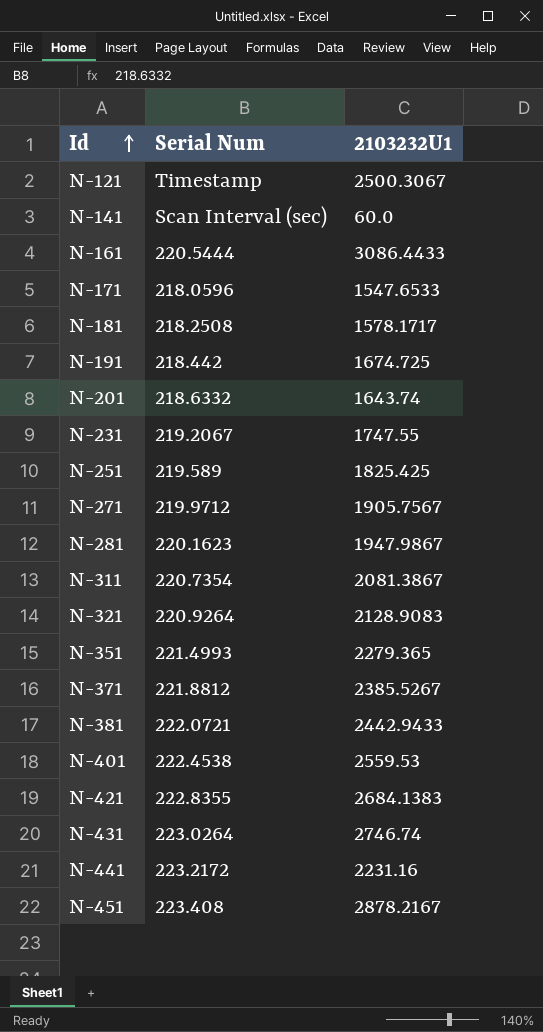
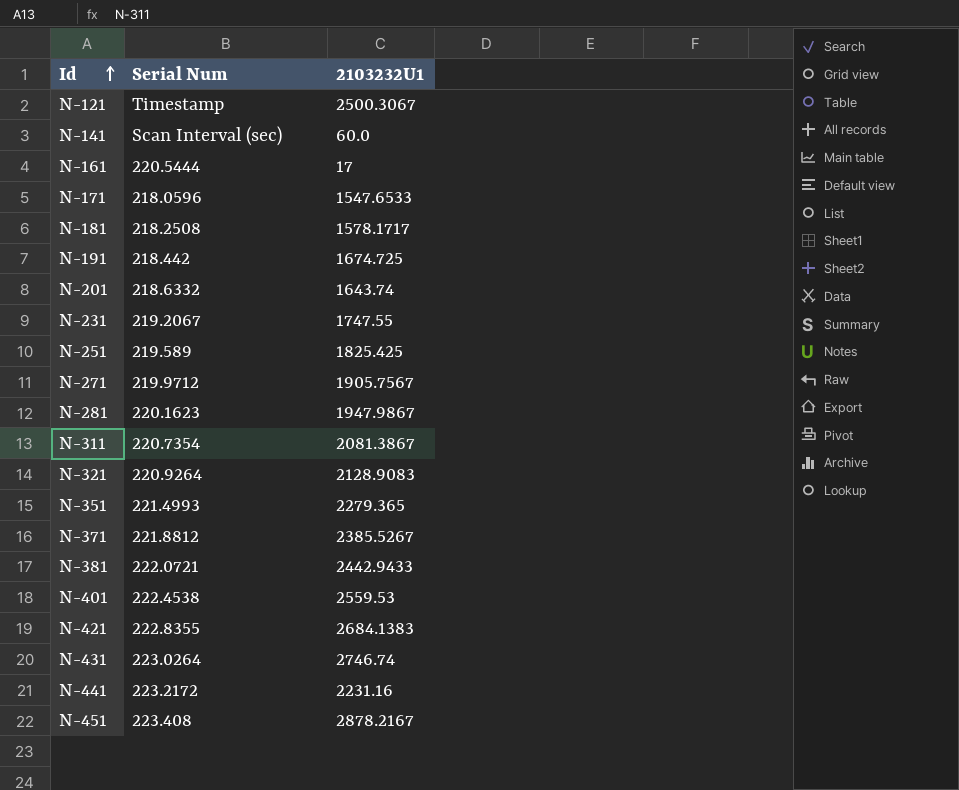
N-161 | 2103232U1: 3086.4433 -> 17

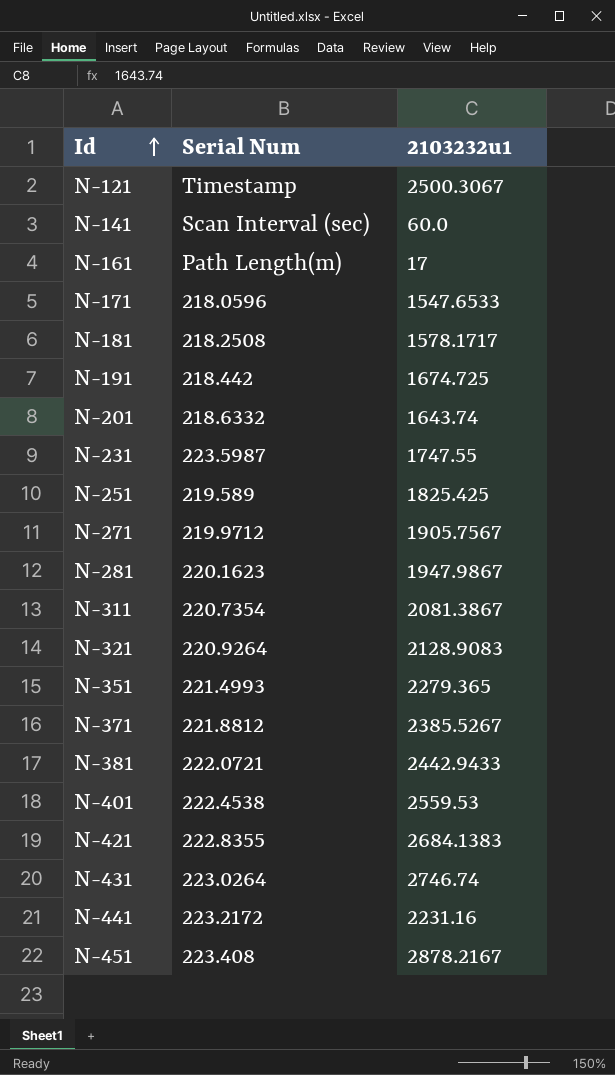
column name: 2103232U1 -> 2103232u1
N-161 | Serial Num: 220.5444 -> Path Length(m)
N-231 | Serial Num: 219.2067 -> 223.5987

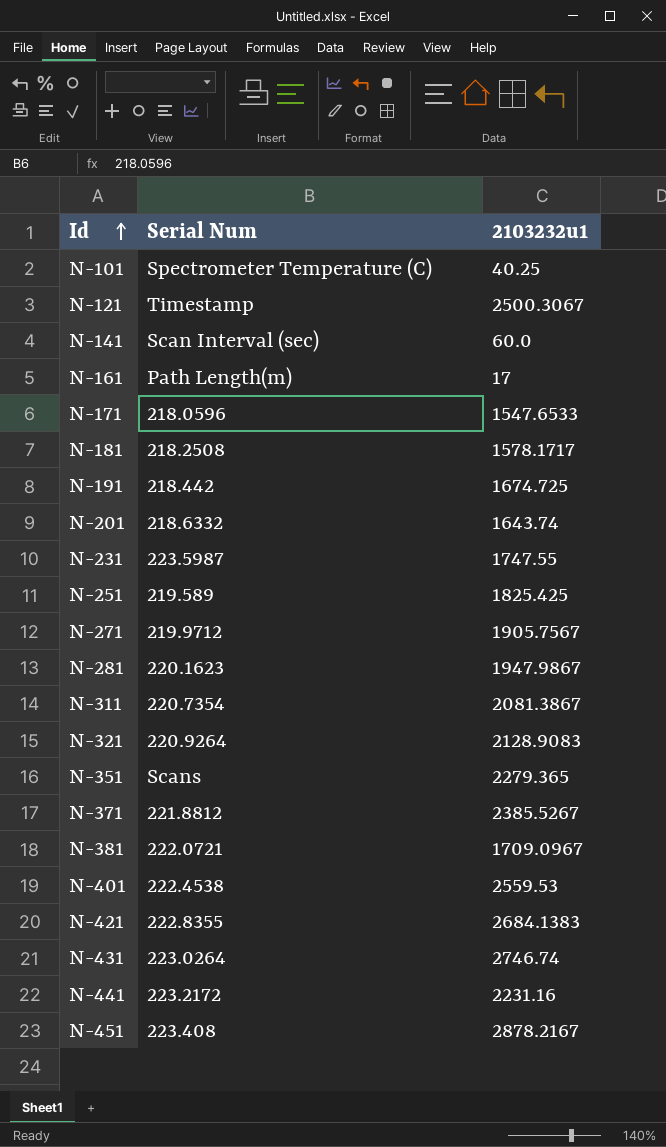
row N-101: none -> Spectrometer Temperature (C) | 40.25
N-351 | Serial Num: 221.4993 -> Scans
N-381 | 2103232u1: 2442.9433 -> 1709.0967

